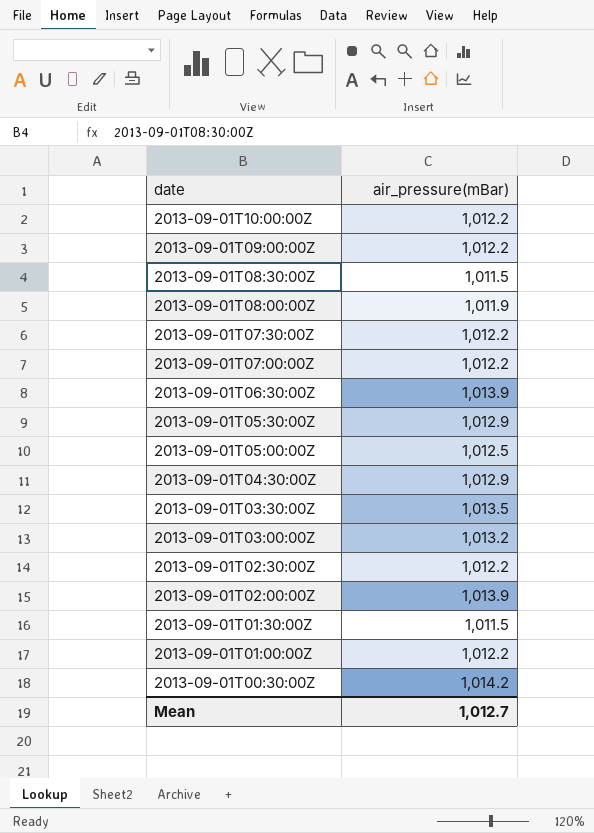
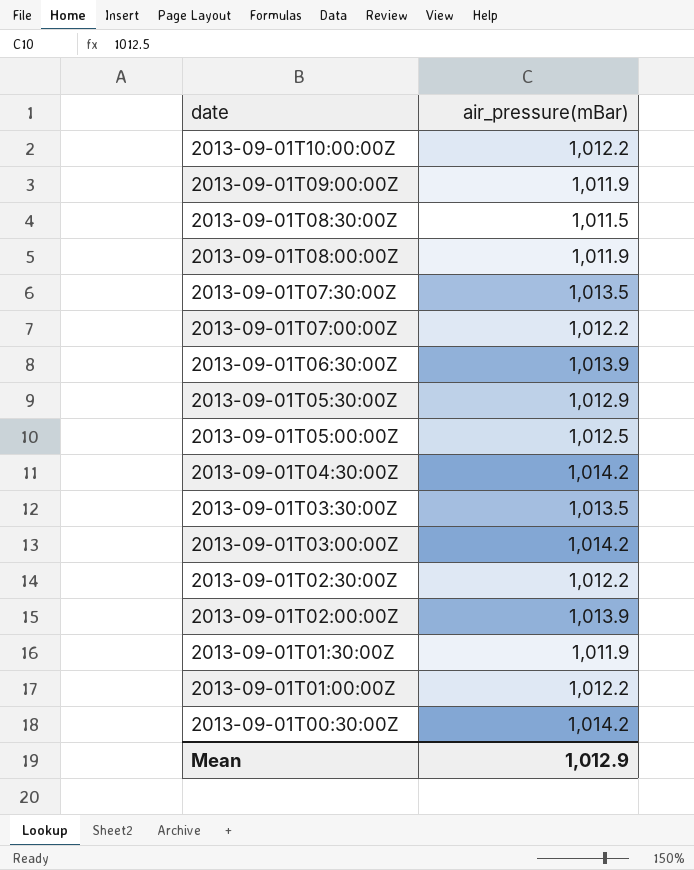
2013-09-01T09:00:00Z | air_pressure(mBar): 1,012.2 -> 1,011.9
2013-09-01T07:30:00Z | air_pressure(mBar): 1,012.2 -> 1,013.5
2013-09-01T04:30:00Z | air_pressure(mBar): 1,012.9 -> 1,014.2
2013-09-01T03:00:00Z | air_pressure(mBar): 1,013.2 -> 1,014.2
2013-09-01T01:30:00Z | air_pressure(mBar): 1,011.5 -> 1,011.9
Mean | air_pressure(mBar): 1,012.7 -> 1,012.9

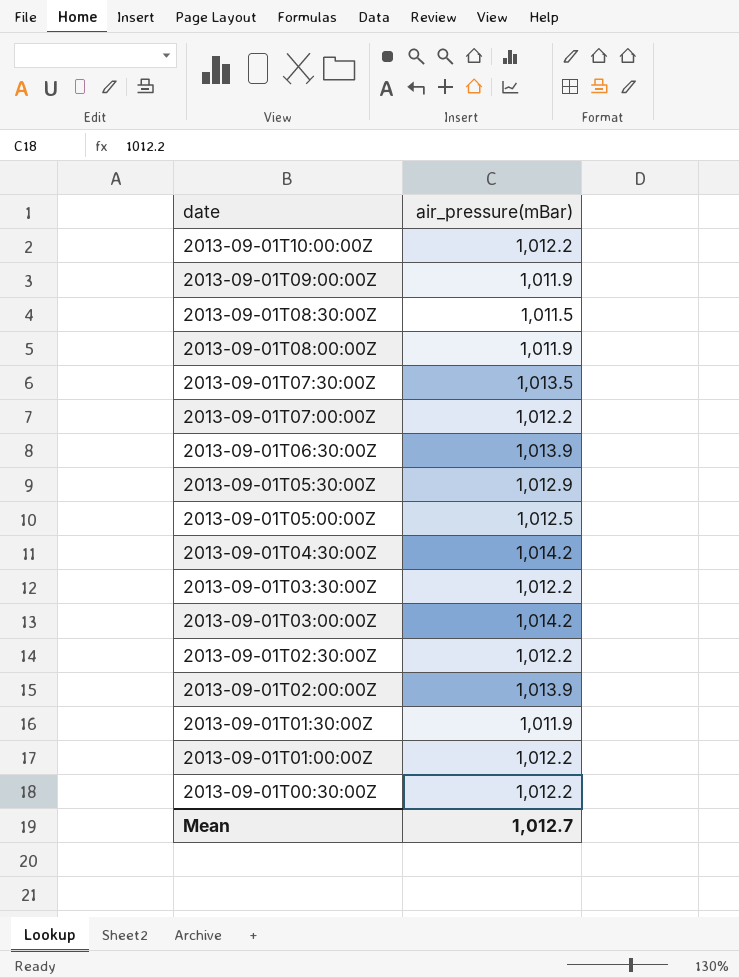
2013-09-01T03:30:00Z | air_pressure(mBar): 1,013.5 -> 1,012.2
2013-09-01T00:30:00Z | air_pressure(mBar): 1,014.2 -> 1,012.2
Mean | air_pressure(mBar): 1,012.9 -> 1,012.7

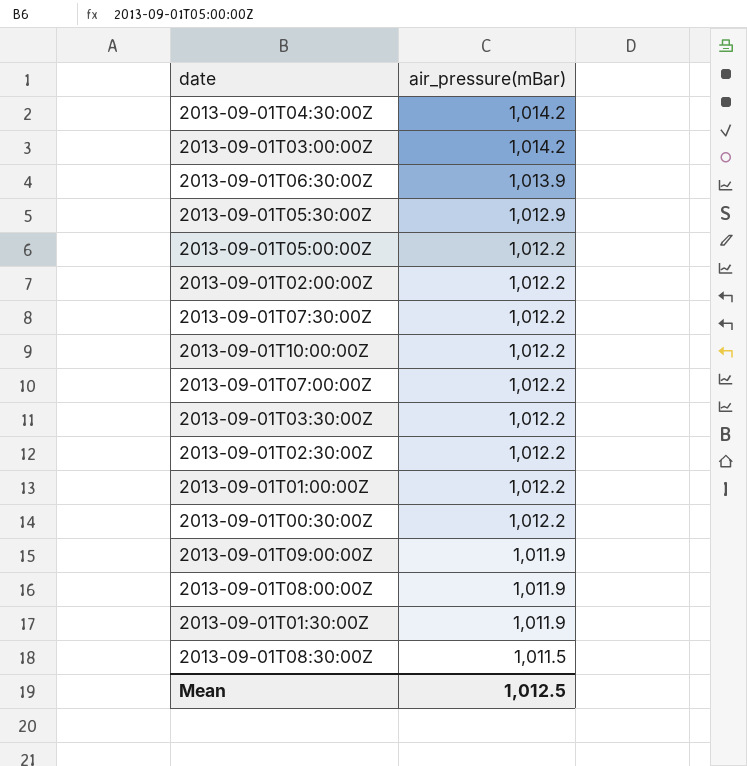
row order: date descending -> air_pressure(mBar) descending
2013-09-01T05:00:00Z | air_pressure(mBar): 1,012.5 -> 1,012.2
2013-09-01T02:00:00Z | air_pressure(mBar): 1,013.9 -> 1,012.2
2013-09-01T07:30:00Z | air_pressure(mBar): 1,013.5 -> 1,012.2
Mean | air_pressure(mBar): 1,012.7 -> 1,012.5

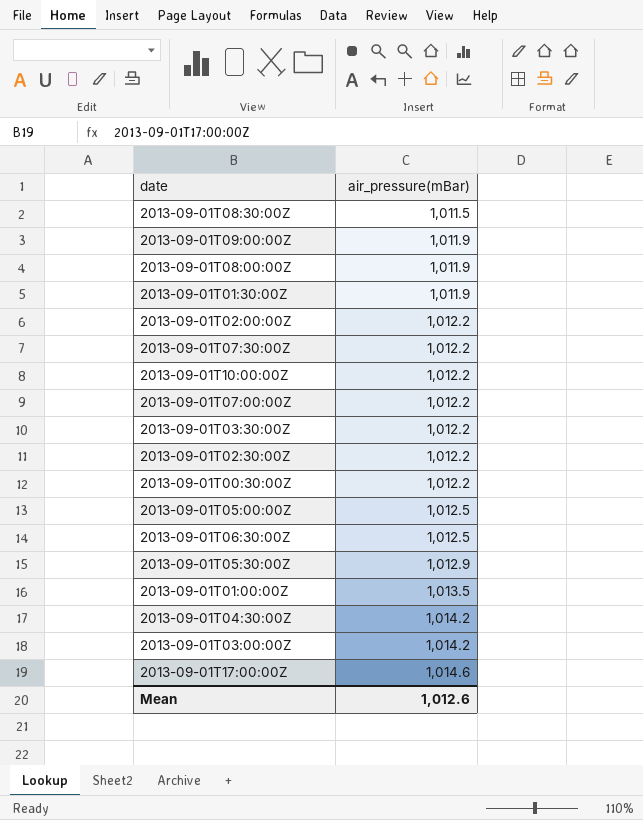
row order: air_pressure(mBar) descending -> air_pressure(mBar) ascending
2013-09-01T05:00:00Z | air_pressure(mBar): 1,012.2 -> 1,012.5
2013-09-01T06:30:00Z | air_pressure(mBar): 1,013.9 -> 1,012.5
2013-09-01T01:00:00Z | air_pressure(mBar): 1,012.2 -> 1,013.5
row 2013-09-01T17:00:00Z: none -> 1,014.6
Mean | air_pressure(mBar): 1,012.5 -> 1,012.6

